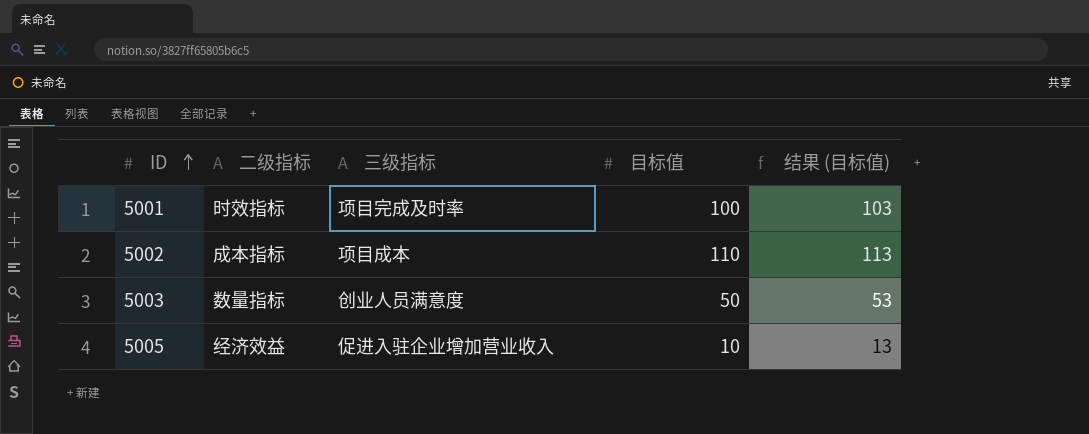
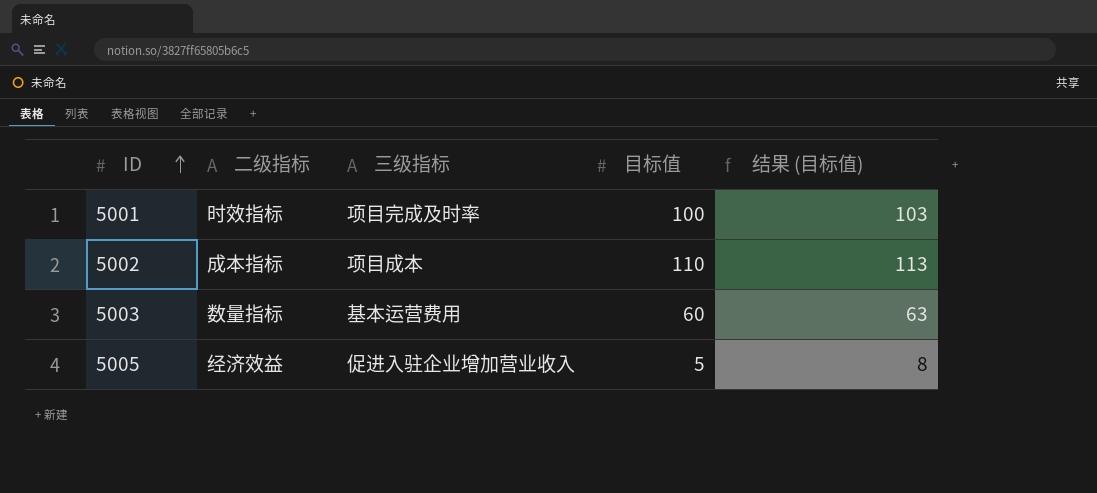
5003 | 三级指标: 创业人员满意度 -> 基本运营费用
5003 | 目标值: 50 -> 60
5003 | 结果 (目标值): 53 -> 63
5005 | 目标值: 10 -> 5
5005 | 结果 (目标值): 13 -> 8

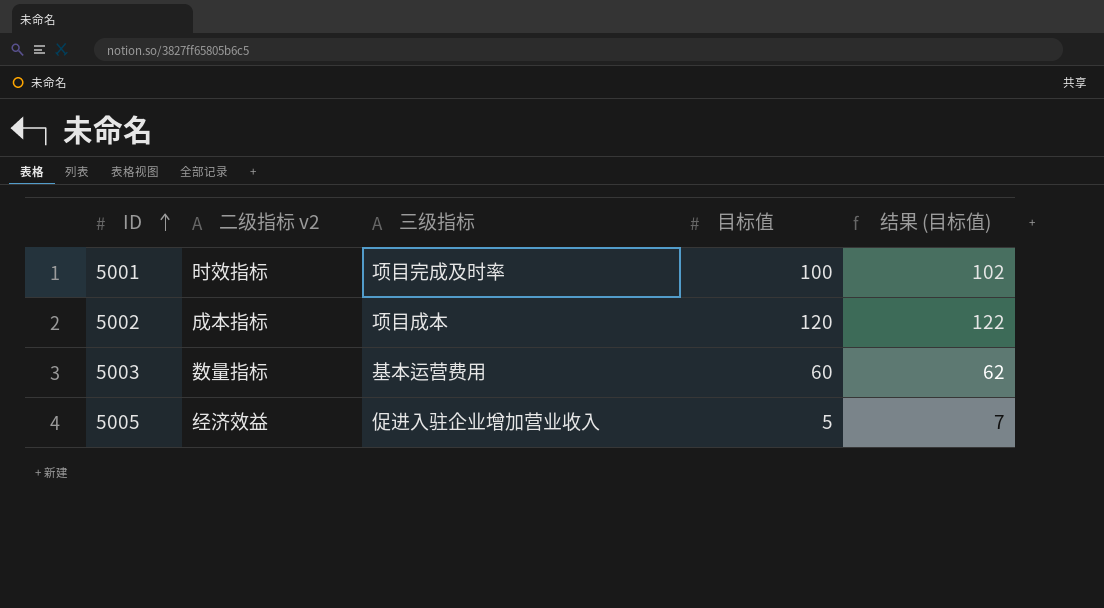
column name: 二级指标 -> 二级指标 v2
column 结果 (目标值) | formula: [目标值] + 3 -> [目标值] + 2
5002 | 目标值: 110 -> 120

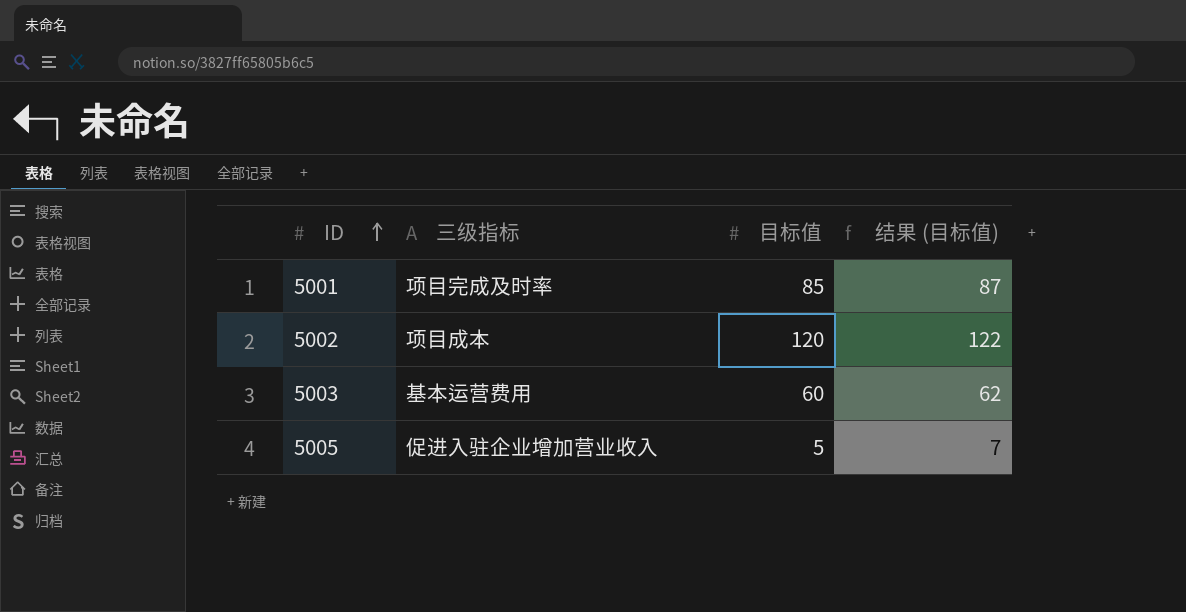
column 二级指标 v2 | position: 2 -> none
5001 | 目标值: 100 -> 85
5001 | 结果 (目标值): 102 -> 87

